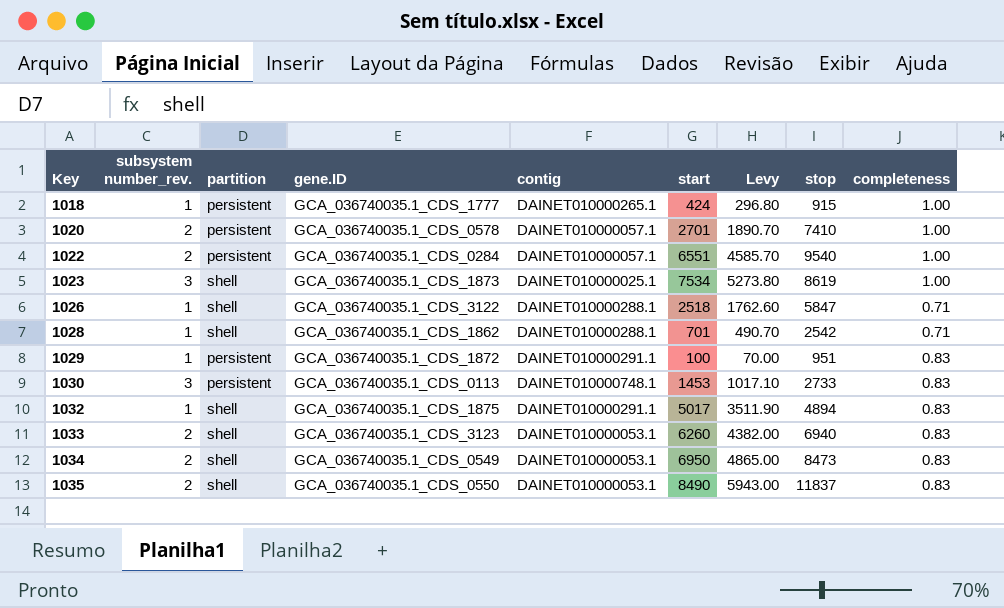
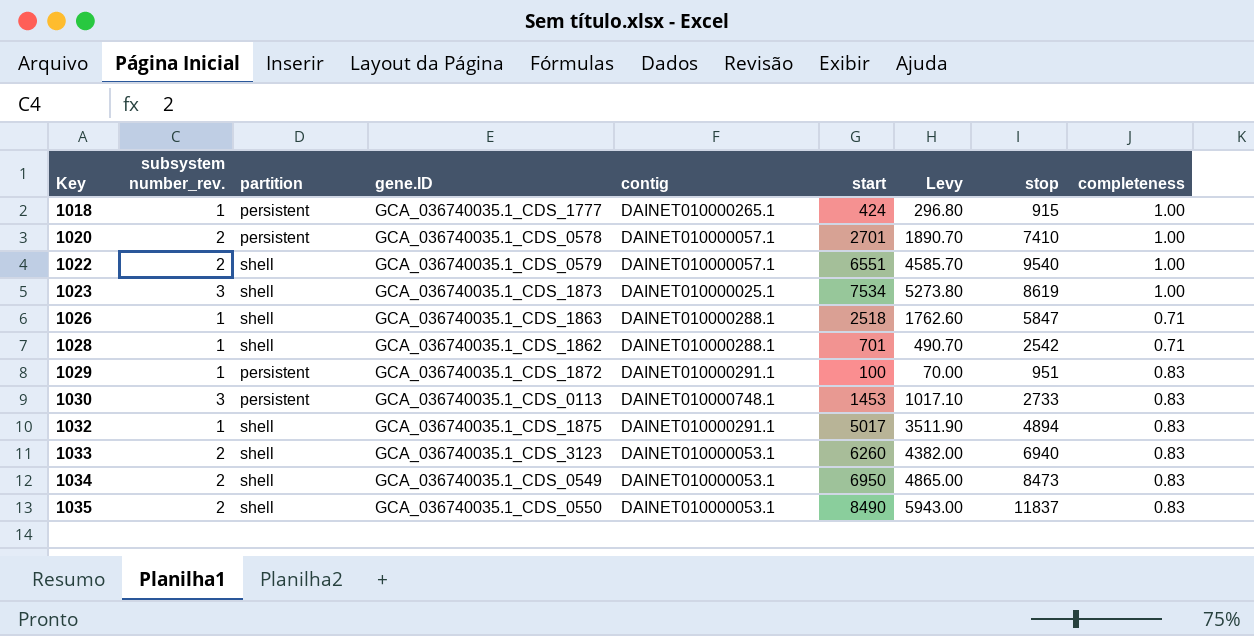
1022 | partition: persistent -> shell
1022 | gene.ID: GCA_036740035.1_CDS_0284 -> GCA_036740035.1_CDS_0579
1026 | gene.ID: GCA_036740035.1_CDS_3122 -> GCA_036740035.1_CDS_1863

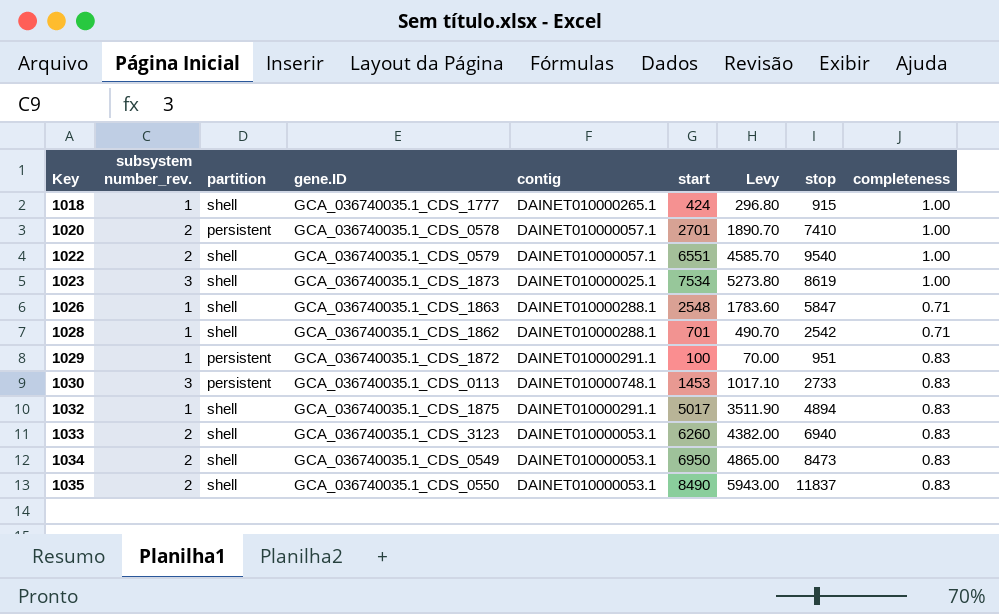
1018 | partition: persistent -> shell
1026 | start: 2518 -> 2548
1026 | Levy: 1762.60 -> 1783.60

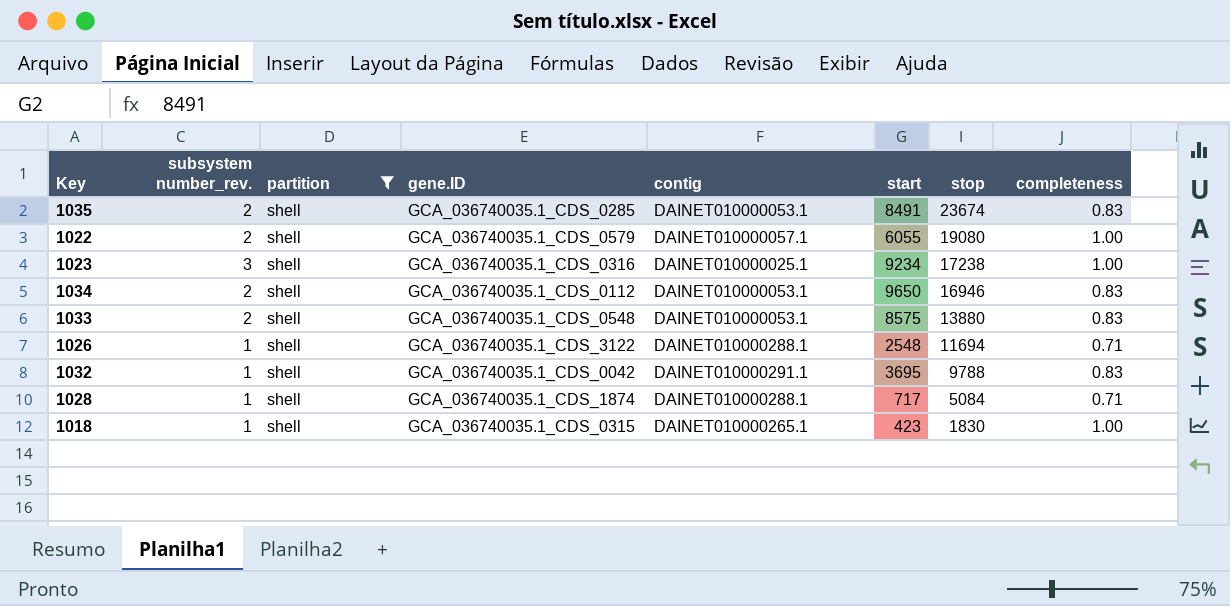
filter: none -> partition = shell
row order: Key ascending -> stop descending
column Levy | formula: [start] * 0.7 -> none
1035 | gene.ID: GCA_036740035.1_CDS_0550 -> GCA_036740035.1_CDS_0285
1035 | start: 8490 -> 8491
1035 | stop: 11837 -> 23674
1022 | start: 6551 -> 6055
1022 | stop: 9540 -> 19080
1023 | gene.ID: GCA_036740035.1_CDS_1873 -> GCA_036740035.1_CDS_0316
1023 | start: 7534 -> 9234
1023 | stop: 8619 -> 17238
1034 | gene.ID: GCA_036740035.1_CDS_0549 -> GCA_036740035.1_CDS_0112
1034 | start: 6950 -> 9650
1034 | stop: 8473 -> 16946
1033 | gene.ID: GCA_036740035.1_CDS_3123 -> GCA_036740035.1_CDS_0548
1033 | start: 6260 -> 8575
1033 | stop: 6940 -> 13880
1026 | gene.ID: GCA_036740035.1_CDS_1863 -> GCA_036740035.1_CDS_3122
1026 | stop: 5847 -> 11694
1032 | gene.ID: GCA_036740035.1_CDS_1875 -> GCA_036740035.1_CDS_0042
1032 | start: 5017 -> 3695
1032 | stop: 4894 -> 9788
1028 | gene.ID: GCA_036740035.1_CDS_1862 -> GCA_036740035.1_CDS_1874
1028 | start: 701 -> 717
1028 | stop: 2542 -> 5084
1018 | gene.ID: GCA_036740035.1_CDS_1777 -> GCA_036740035.1_CDS_0315
1018 | start: 424 -> 423
1018 | stop: 915 -> 1830

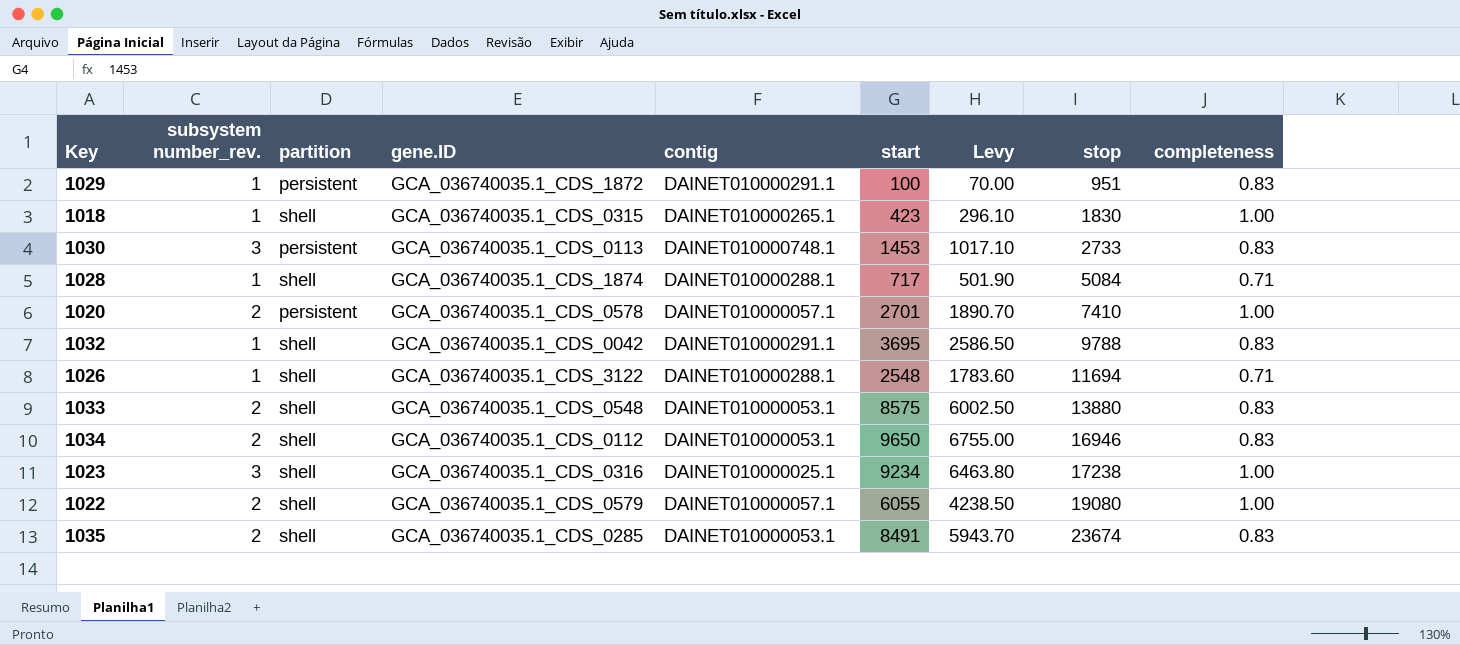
filter: partition = shell -> none
row order: stop descending -> stop ascending
column Levy | formula: none -> [start] * 0.7

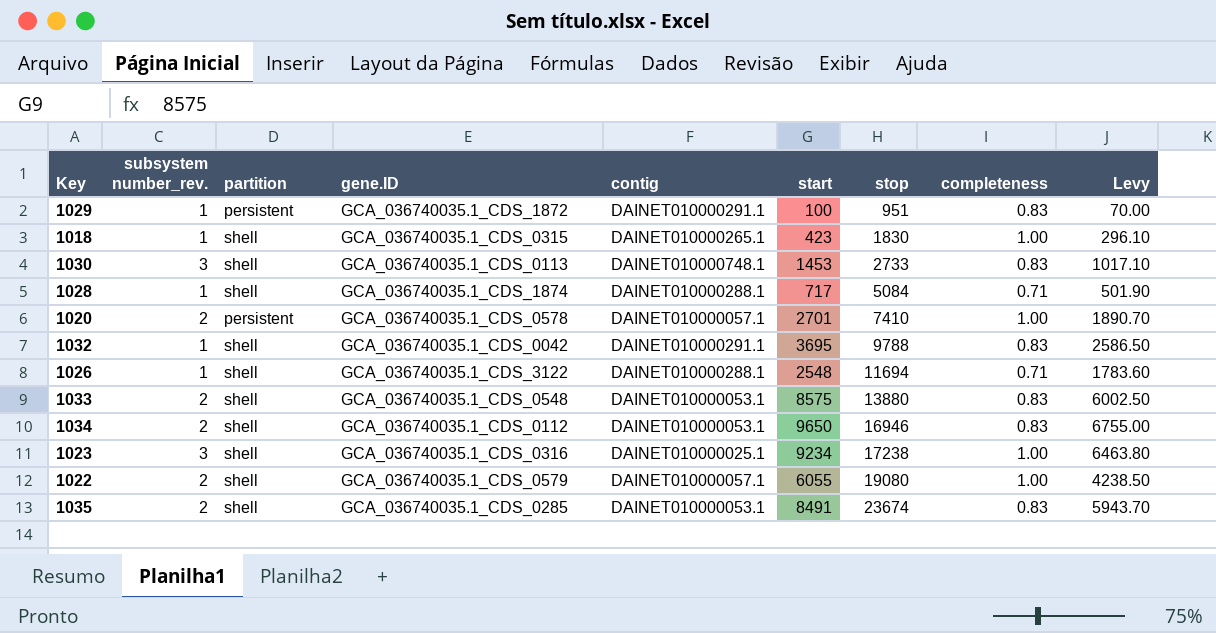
column Levy | position: 7 -> 9
1030 | partition: persistent -> shell

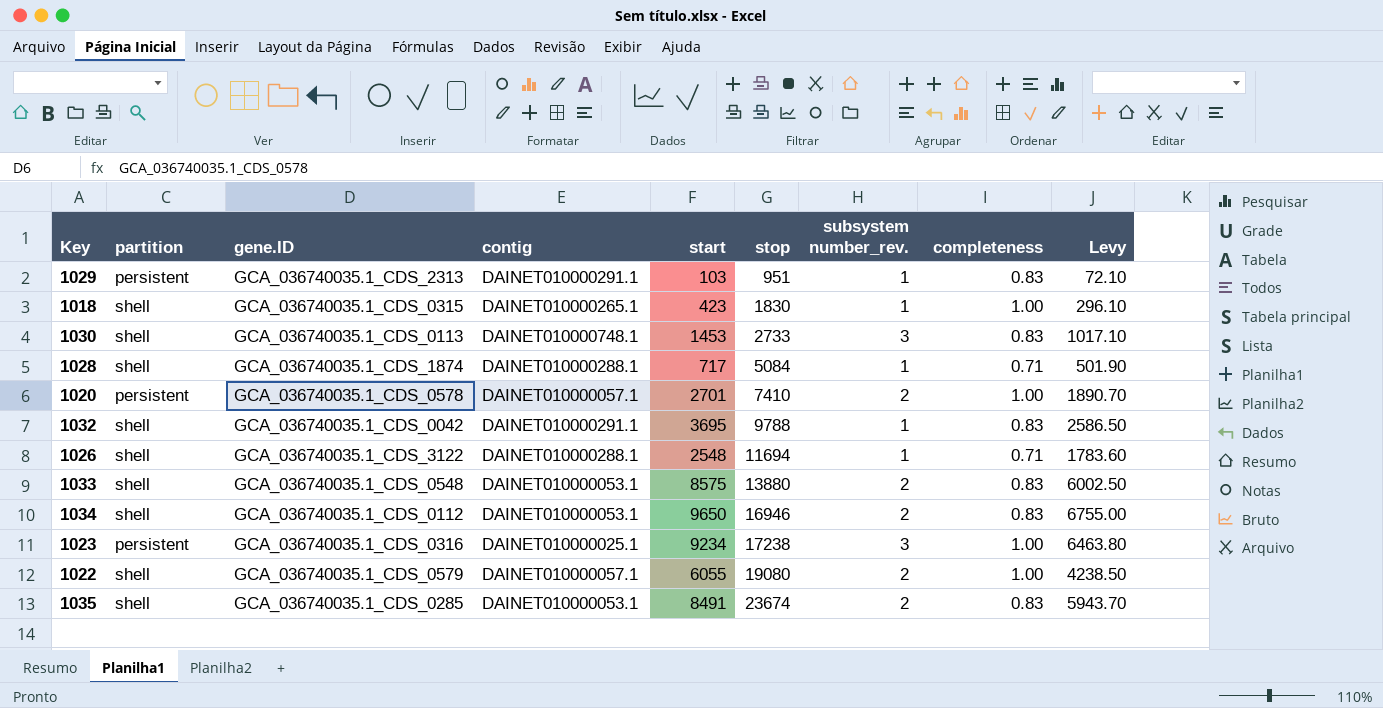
column subsystem number_rev. | position: 2 -> 7
1029 | gene.ID: GCA_036740035.1_CDS_1872 -> GCA_036740035.1_CDS_2313
1029 | start: 100 -> 103
1029 | Levy: 70.00 -> 72.10
1023 | partition: shell -> persistent

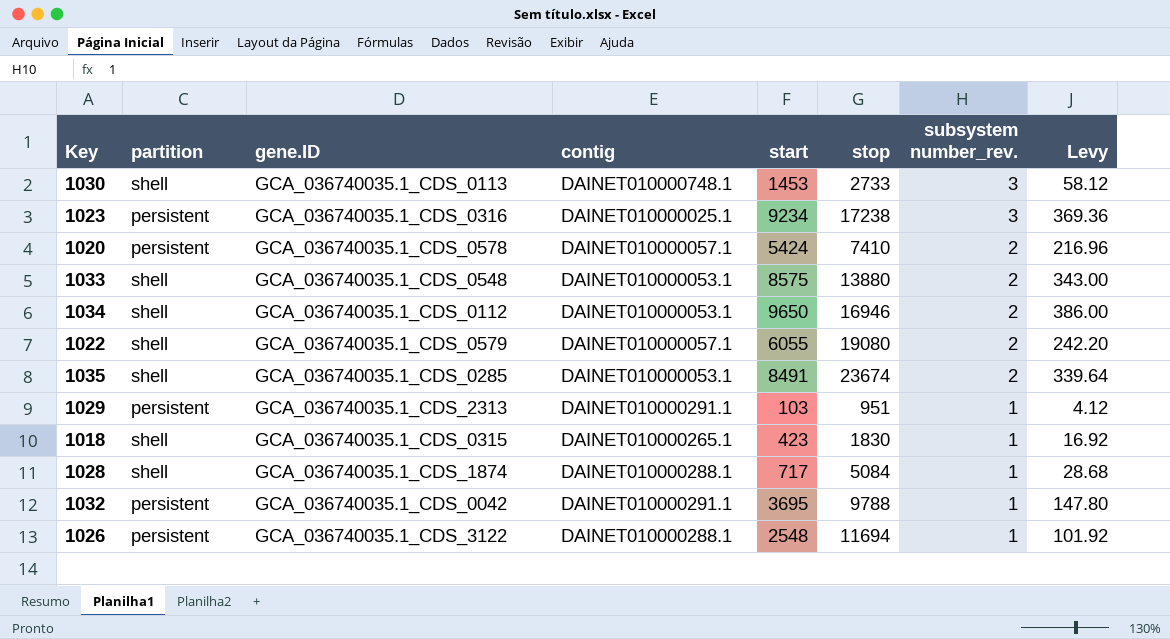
row order: stop ascending -> subsystem number_rev. descending
column completeness | position: 8 -> none
column Levy | formula: [start] * 0.7 -> [start] * 0.04
1020 | start: 2701 -> 5424
1032 | partition: shell -> persistent
1026 | partition: shell -> persistent

